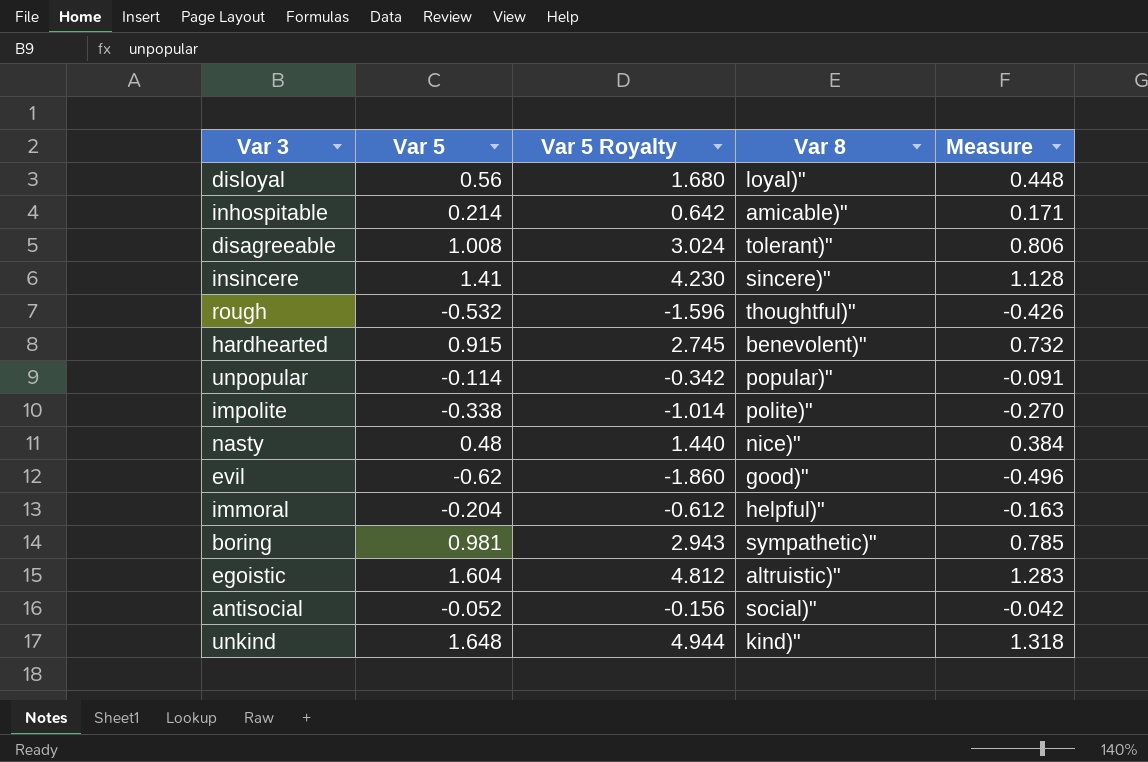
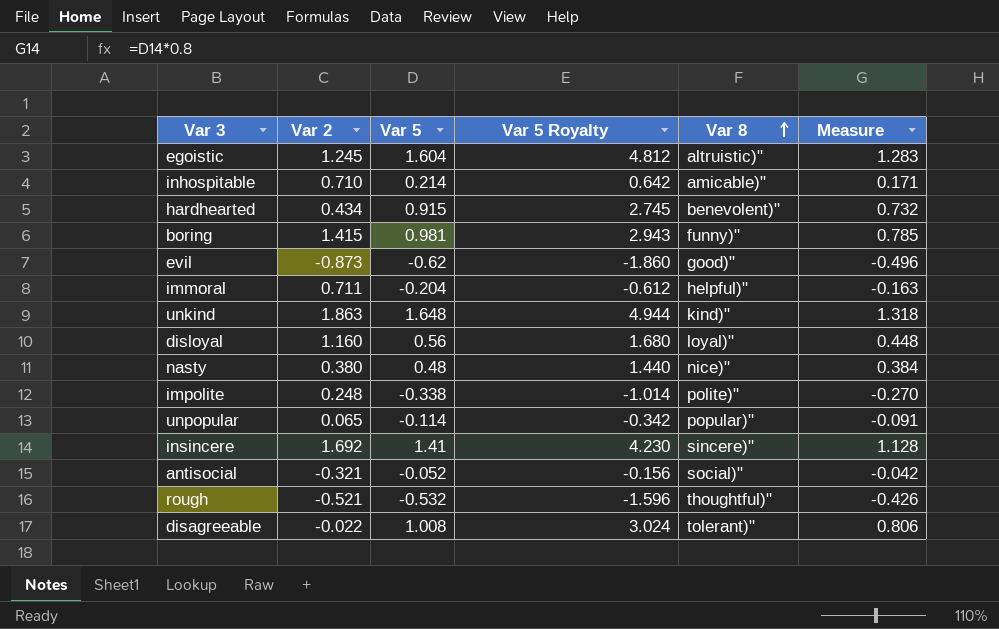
row order: none -> Var 8 ascending
column Var 2 | position: none -> 2
boring | Var 8: sympathetic)" -> funny)"

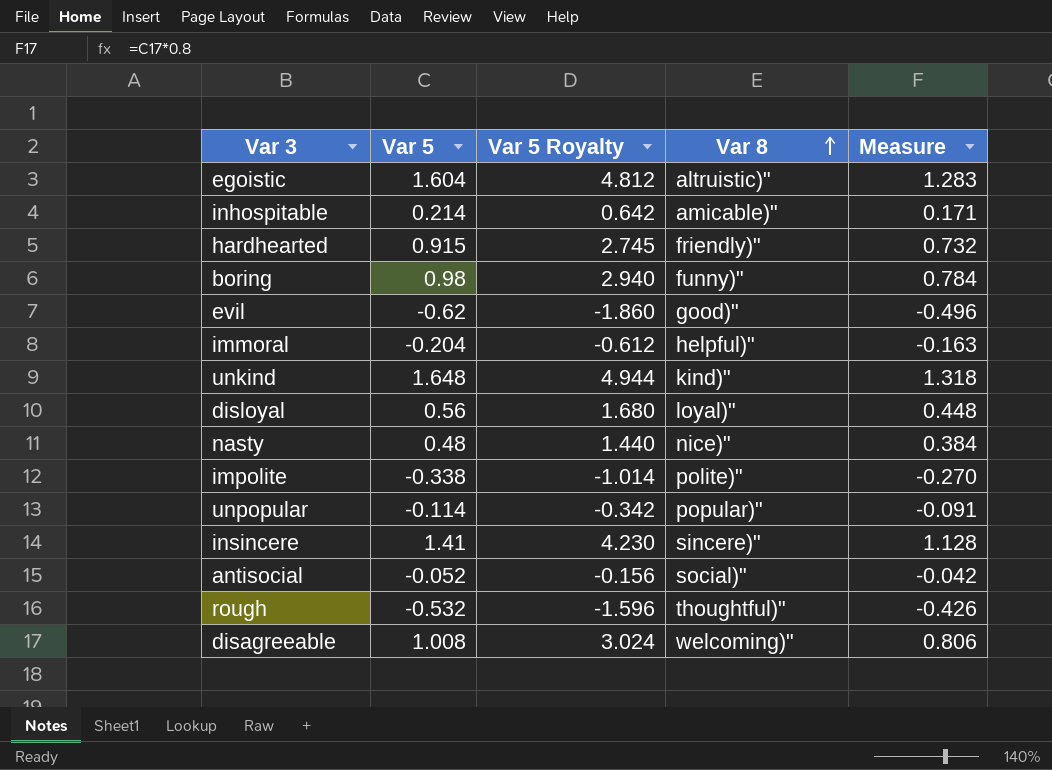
column Var 2 | position: 2 -> none
hardhearted | Var 8: benevolent)" -> friendly)"
boring | Var 5: 0.981 -> 0.98
boring | Var 5 Royalty: 2.943 -> 2.940
boring | Measure: 0.785 -> 0.784
disagreeable | Var 8: tolerant)" -> welcoming)"

